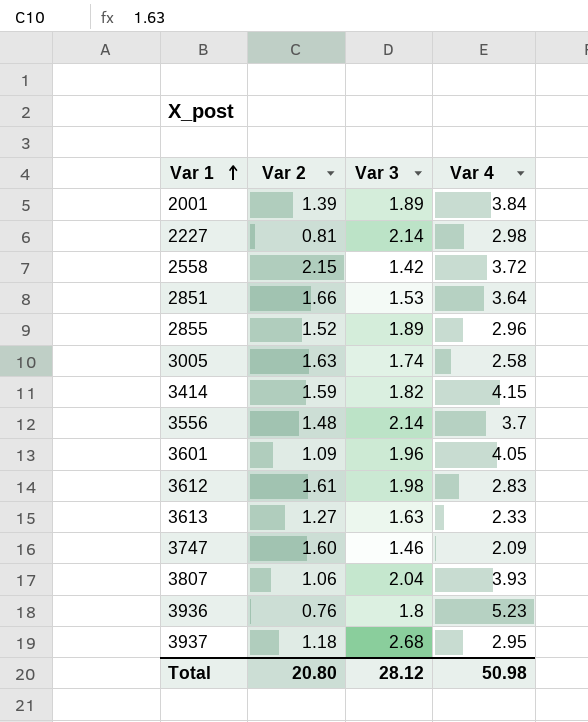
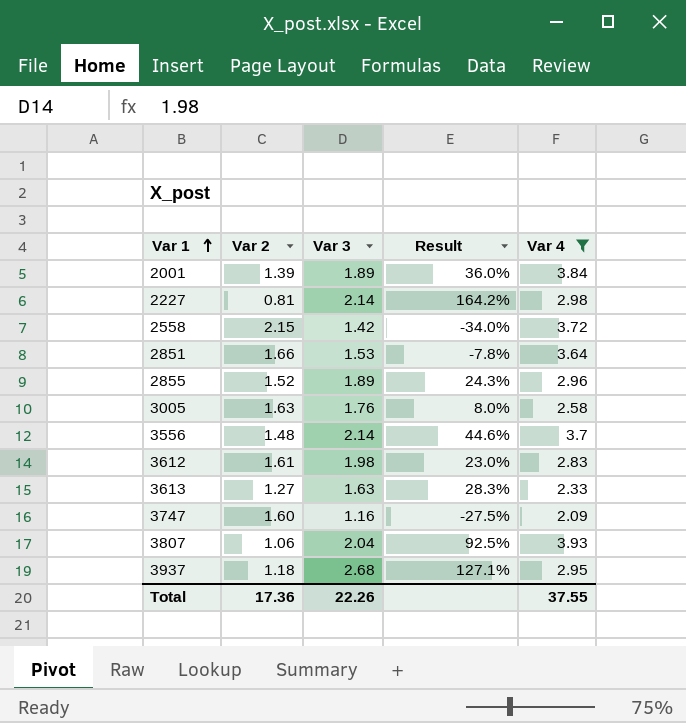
filter: none -> Var 4 <= 3.93
column Result | formula: none -> ([Var 3] - [Var 2]) / [Var 2]
3005 | Var 3: 1.74 -> 1.76
3747 | Var 3: 1.46 -> 1.16
Total | Var 2: 20.80 -> 17.36
Total | Var 3: 28.12 -> 22.26
Total | Var 4: 50.98 -> 37.55

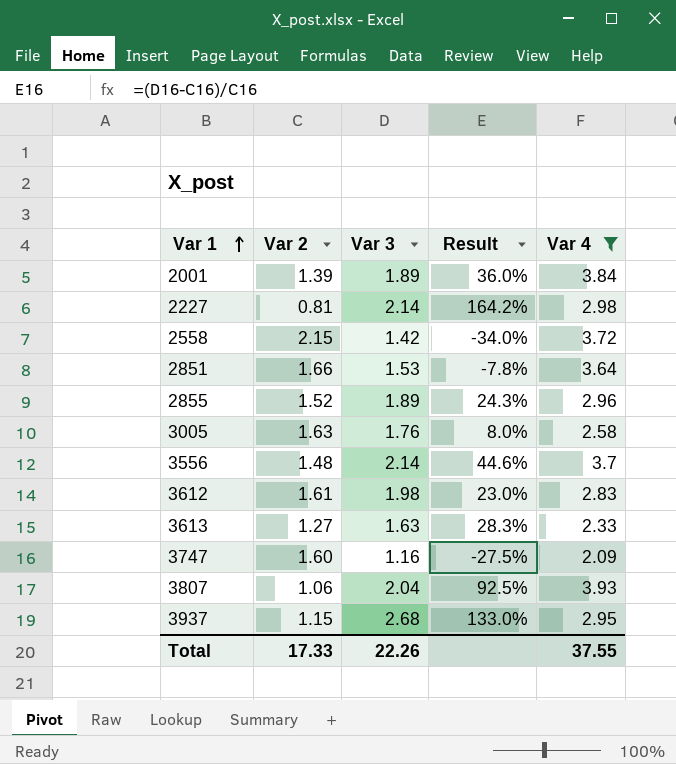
3937 | Var 2: 1.18 -> 1.15
3937 | Result: 127.1% -> 133.0%
Total | Var 2: 17.36 -> 17.33

